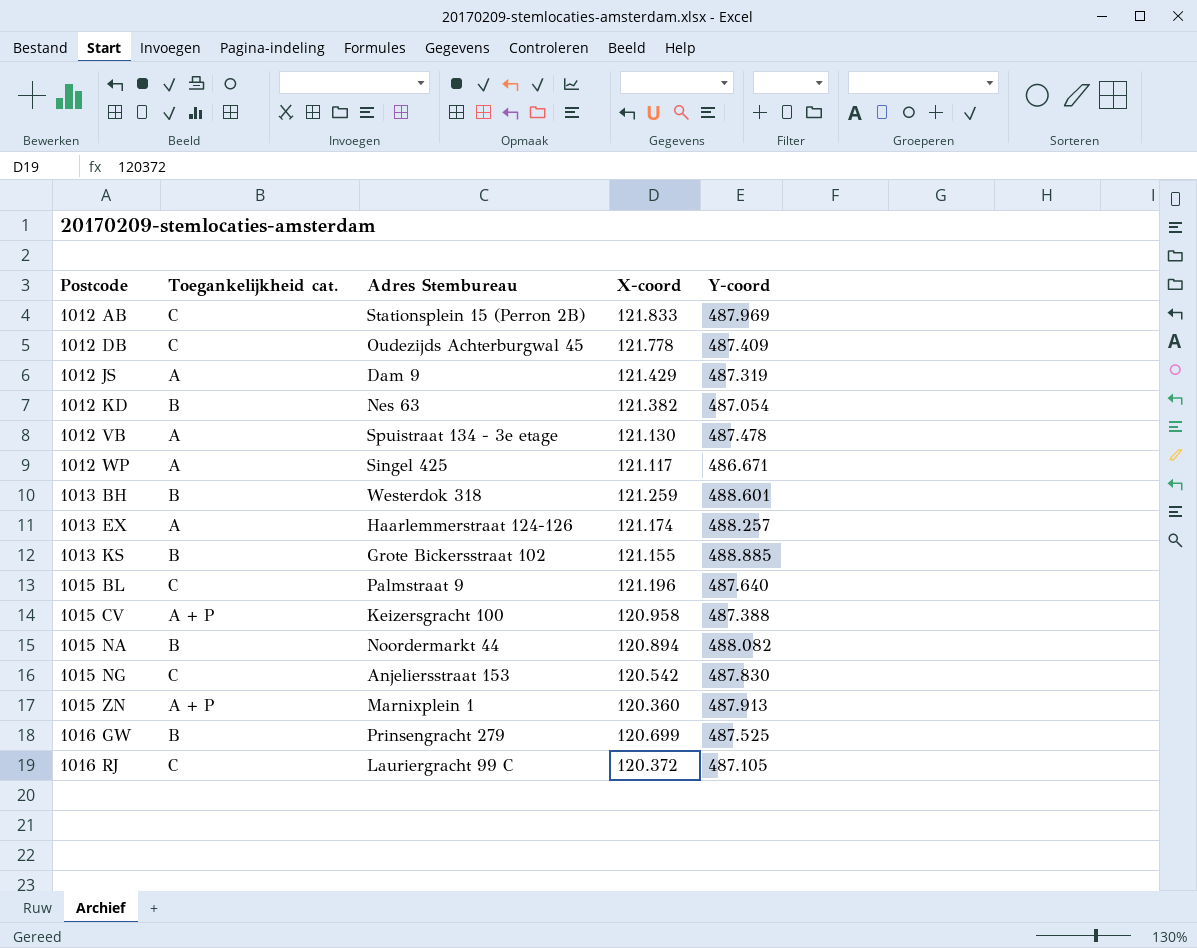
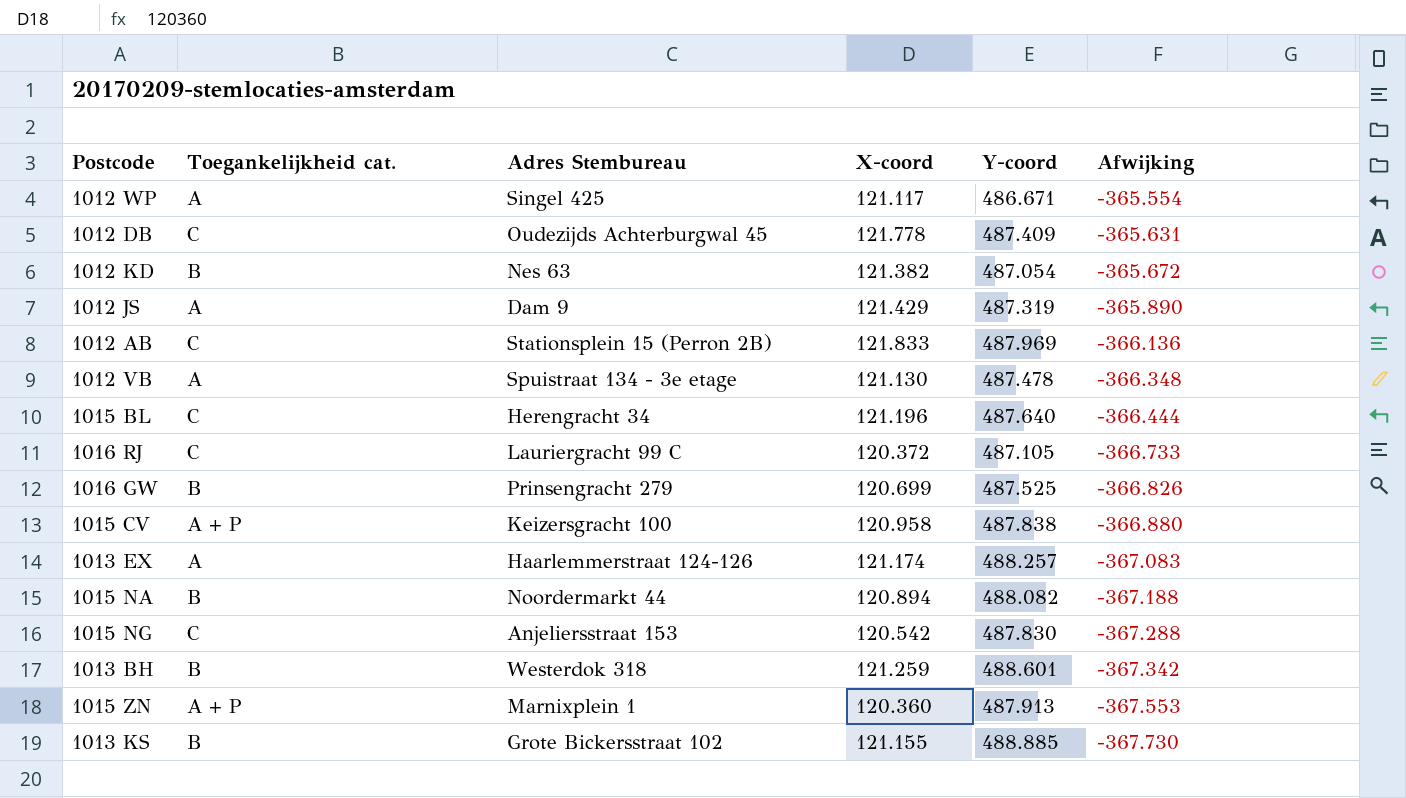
row order: Postcode ascending -> Afwijking descending
column Afwijking | formula: none -> [X-coord] - [Y-coord]
1015 BL | Adres Stembureau: Palmstraat 9 -> Herengracht 34
1015 CV | Y-coord: 487.388 -> 487.838

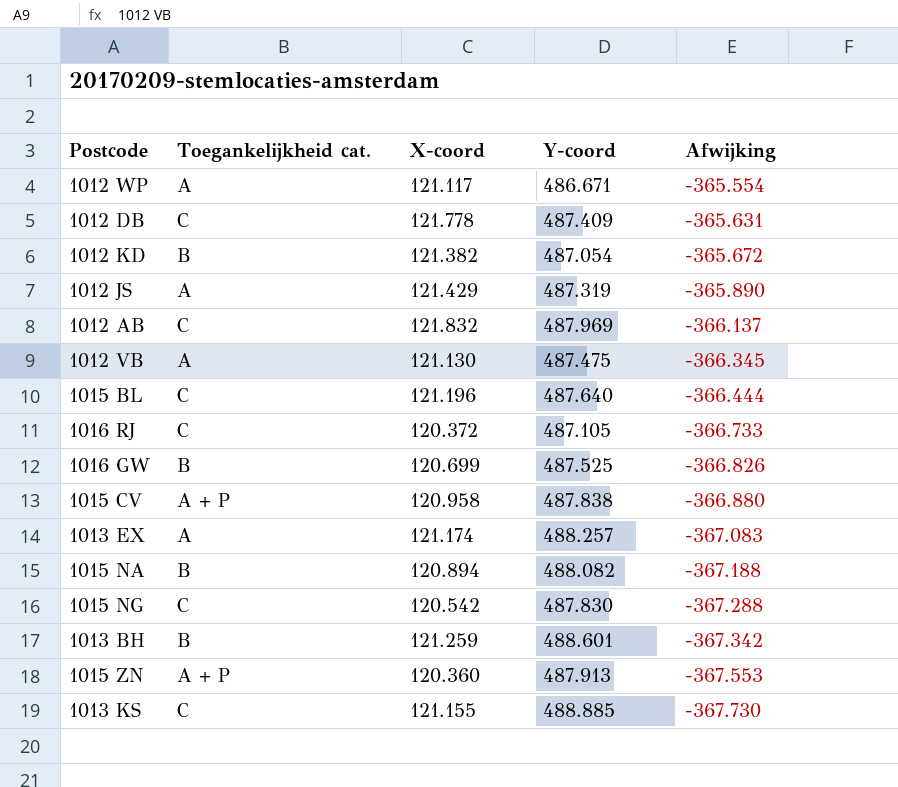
column Adres Stembureau | position: 3 -> none
1012 AB | X-coord: 121.833 -> 121.832
1012 AB | Afwijking: -366.136 -> -366.137
1012 VB | Y-coord: 487.478 -> 487.475
1012 VB | Afwijking: -366.348 -> -366.345
1013 KS | Toegankelijkheid cat.: B -> C

